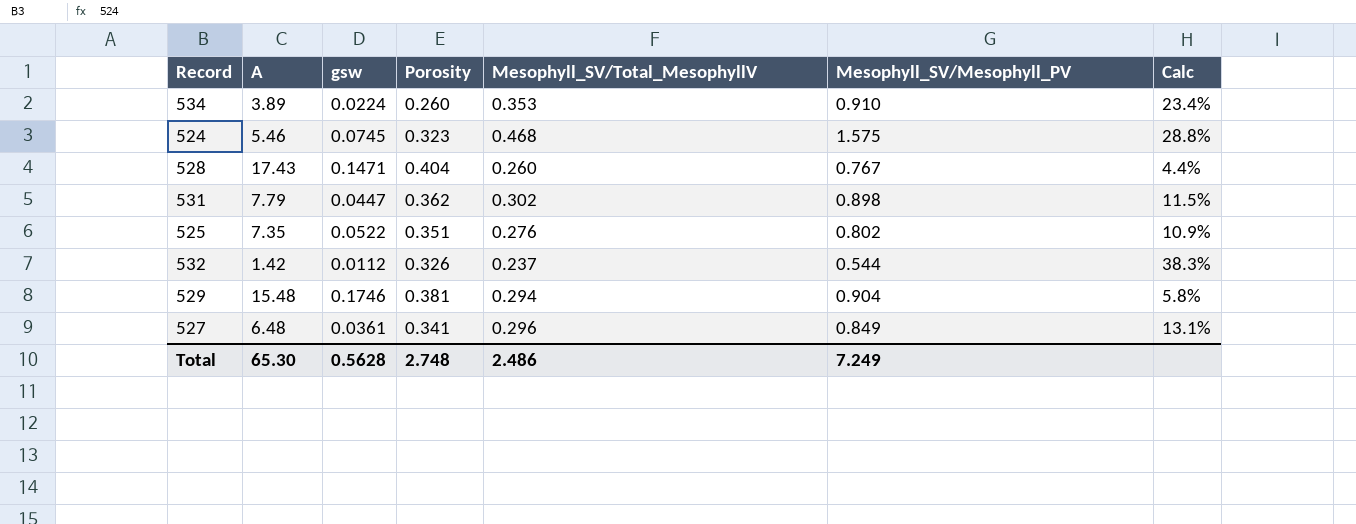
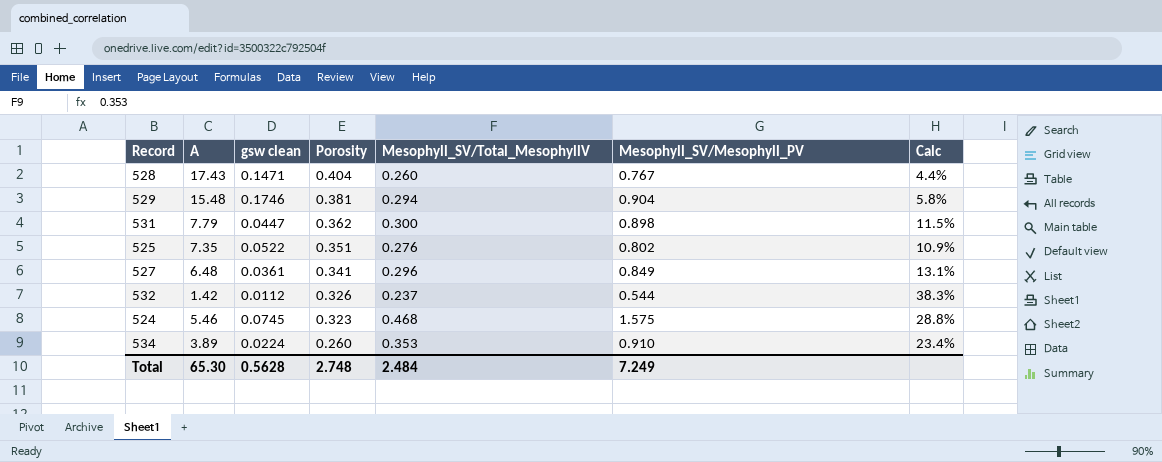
row order: none -> Porosity descending
column name: gsw -> gsw clean
531 | Mesophyll_SV/Total_MesophyllV: 0.302 -> 0.300
Total | Mesophyll_SV/Total_MesophyllV: 2.486 -> 2.484

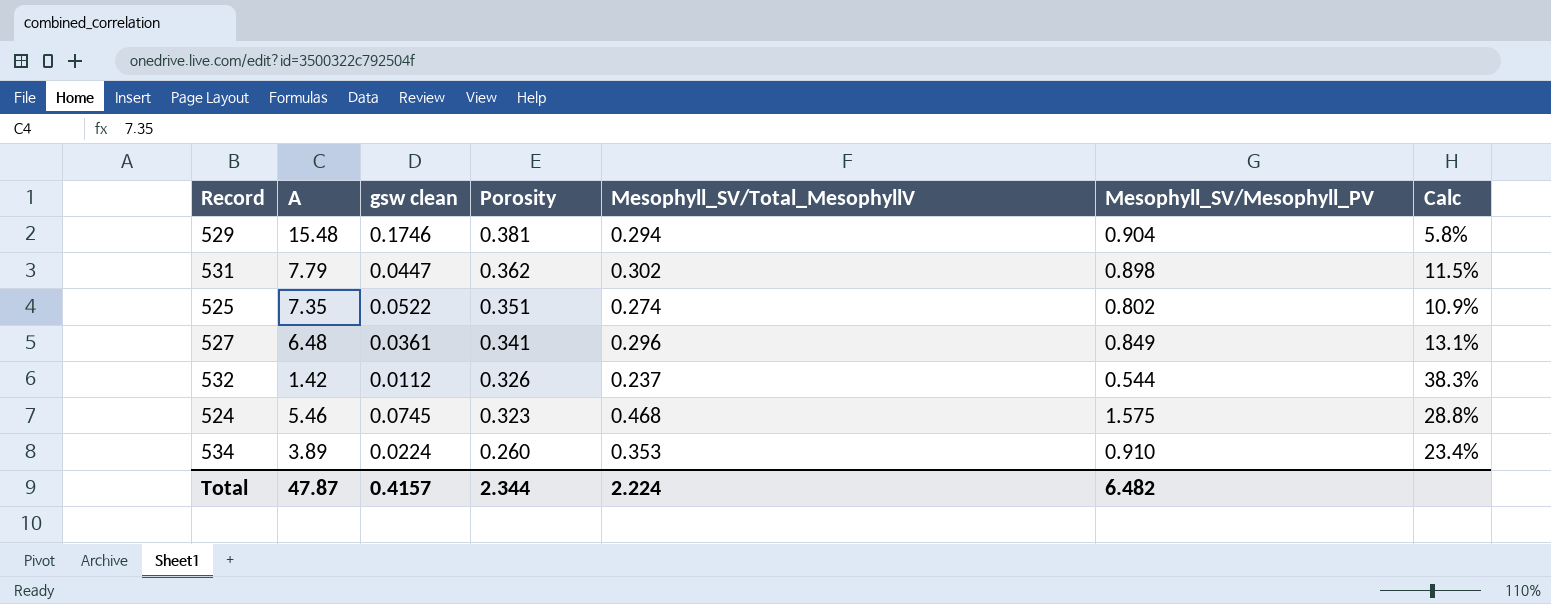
row 528: 17.43 | 0.1471 | 0.404 | 0.260 | 0.767 | 4.4% -> none
531 | Mesophyll_SV/Total_MesophyllV: 0.300 -> 0.302
525 | Mesophyll_SV/Total_MesophyllV: 0.276 -> 0.274
Total | A: 65.30 -> 47.87
Total | gsw clean: 0.5628 -> 0.4157
Total | Porosity: 2.748 -> 2.344
Total | Mesophyll_SV/Total_MesophyllV: 2.484 -> 2.224
Total | Mesophyll_SV/Mesophyll_PV: 7.249 -> 6.482

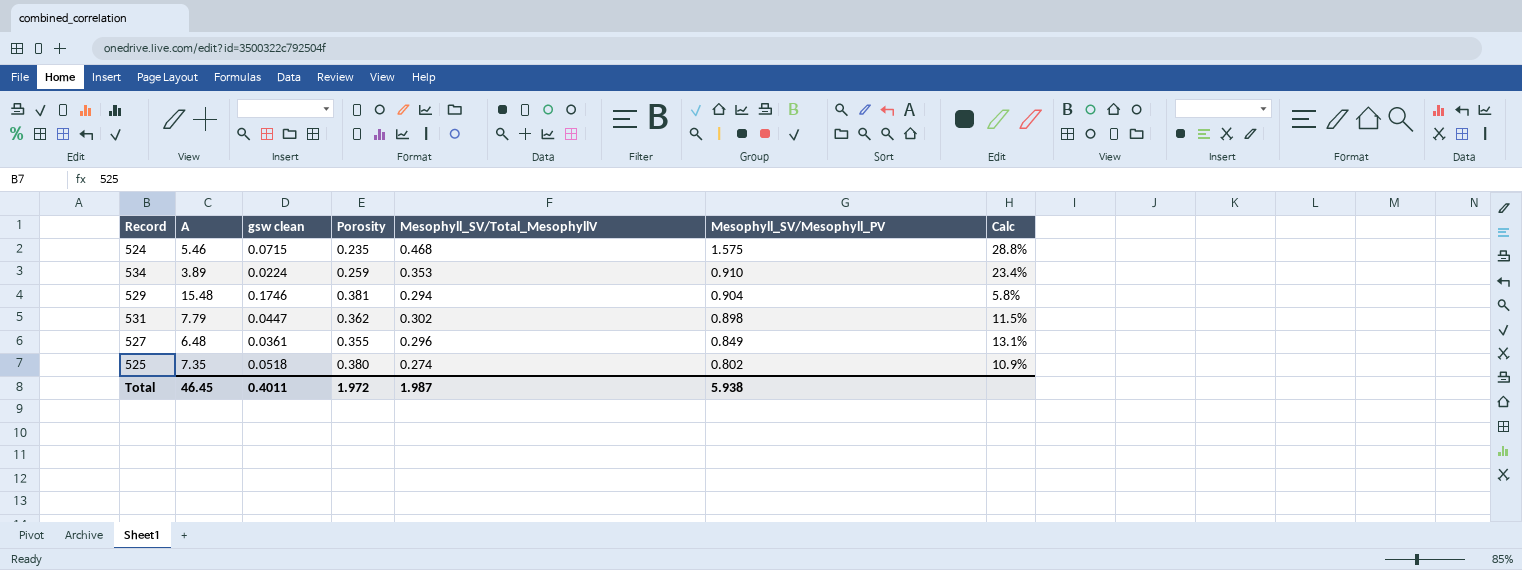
row order: Porosity descending -> Mesophyll_SV/Mesophyll_PV descending
row 532: 1.42 | 0.0112 | 0.326 | 0.237 | 0.544 | 38.3% -> none
524 | gsw clean: 0.0745 -> 0.0715
524 | Porosity: 0.323 -> 0.235
534 | Porosity: 0.260 -> 0.259
527 | Porosity: 0.341 -> 0.355
525 | gsw clean: 0.0522 -> 0.0518
525 | Porosity: 0.351 -> 0.380
Total | A: 47.87 -> 46.45
Total | gsw clean: 0.4157 -> 0.4011
Total | Porosity: 2.344 -> 1.972
Total | Mesophyll_SV/Total_MesophyllV: 2.224 -> 1.987
Total | Mesophyll_SV/Mesophyll_PV: 6.482 -> 5.938

